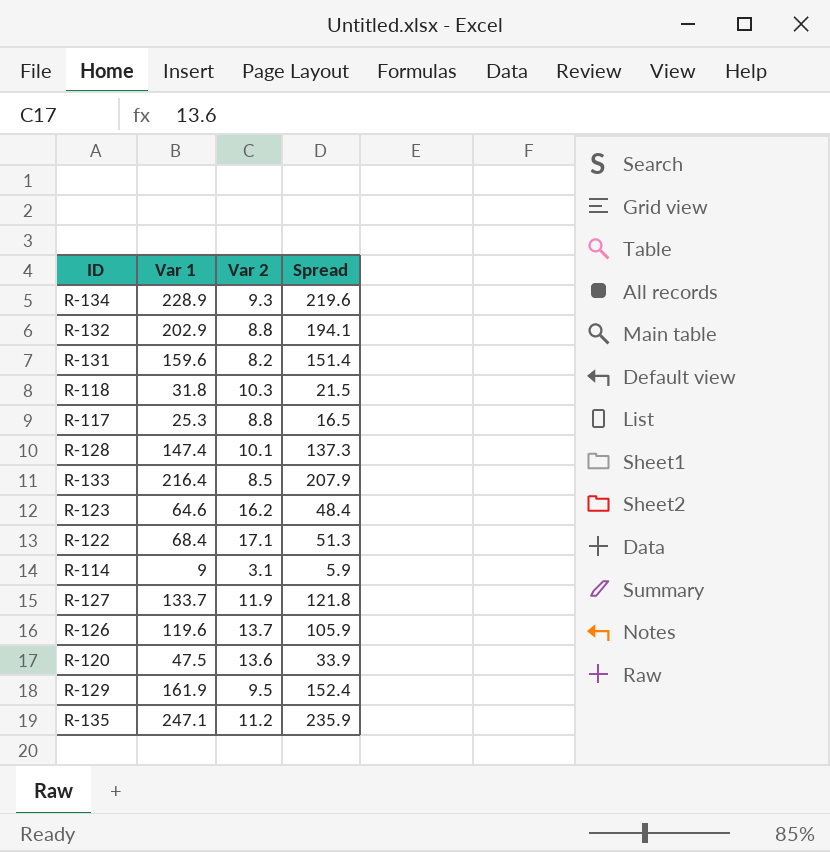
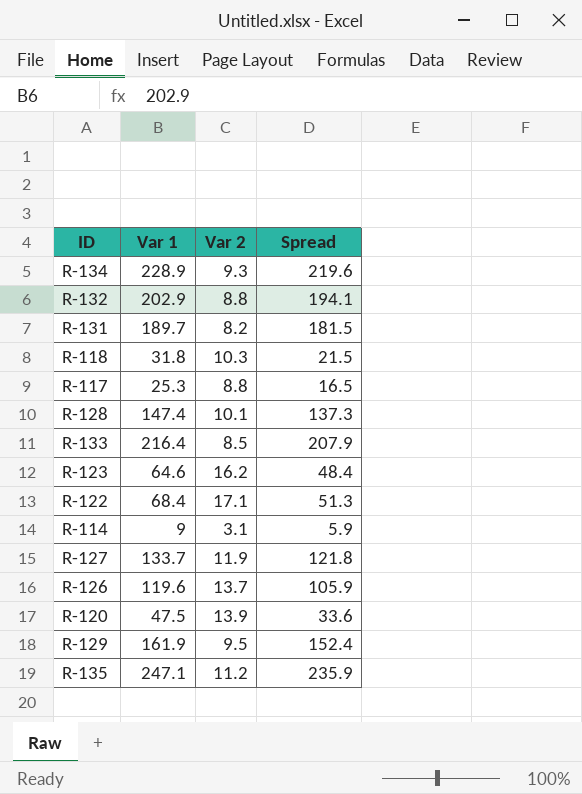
R-131 | Var 1: 159.6 -> 189.7
R-131 | Spread: 151.4 -> 181.5
R-120 | Var 2: 13.6 -> 13.9
R-120 | Spread: 33.9 -> 33.6

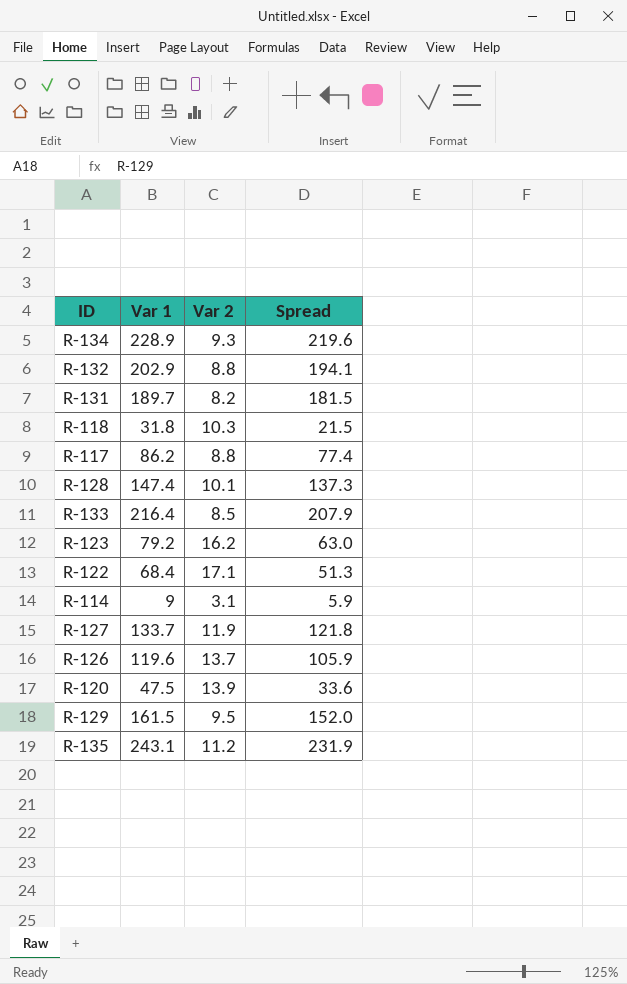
R-117 | Var 1: 25.3 -> 86.2
R-117 | Spread: 16.5 -> 77.4
R-123 | Var 1: 64.6 -> 79.2
R-123 | Spread: 48.4 -> 63.0
R-129 | Var 1: 161.9 -> 161.5
R-129 | Spread: 152.4 -> 152.0
R-135 | Var 1: 247.1 -> 243.1
R-135 | Spread: 235.9 -> 231.9

